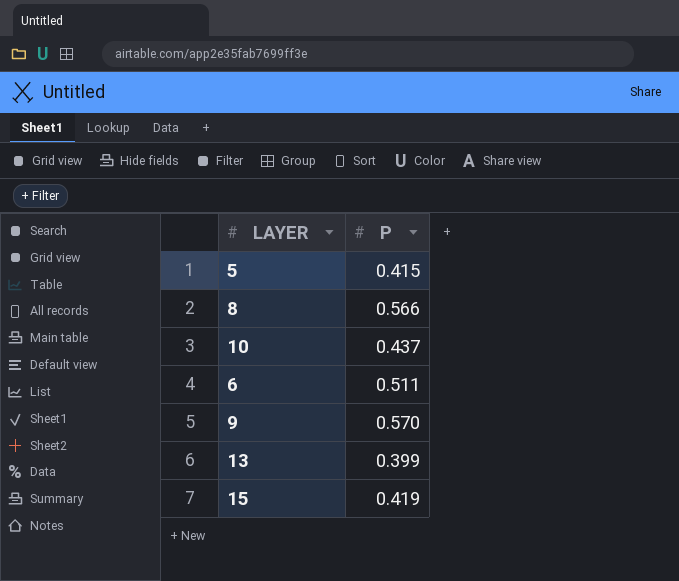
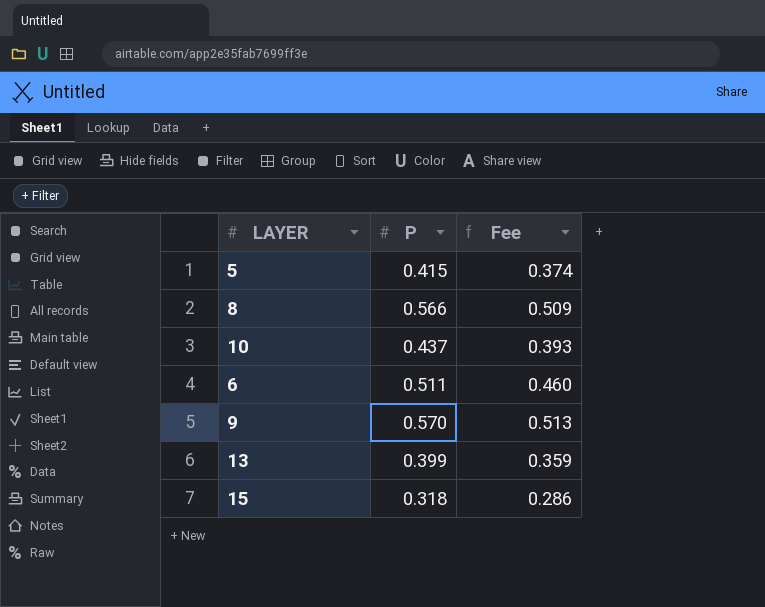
column Fee | formula: none -> [P] * 0.9
15 | P: 0.419 -> 0.318

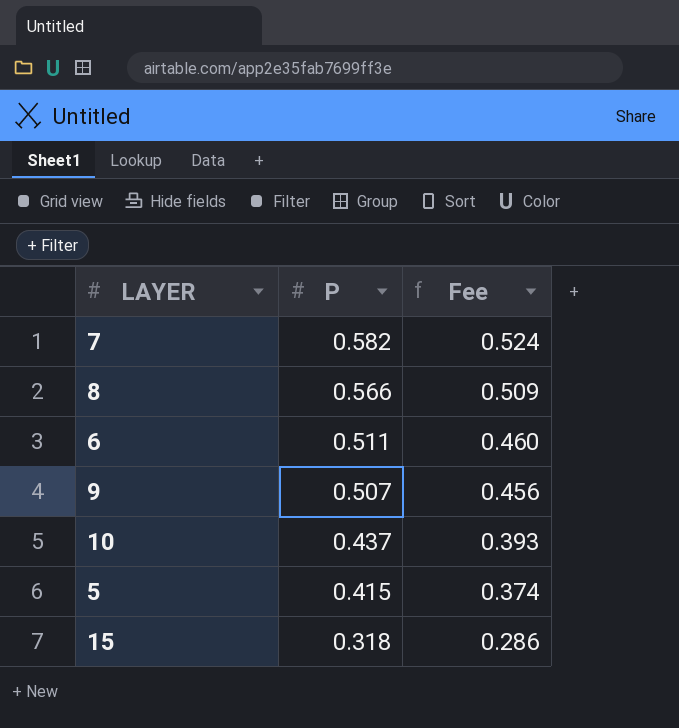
row order: none -> P descending
row 13: 0.399 | 0.359 -> none
row 7: none -> 0.582 | 0.524
9 | P: 0.570 -> 0.507
9 | Fee: 0.513 -> 0.456

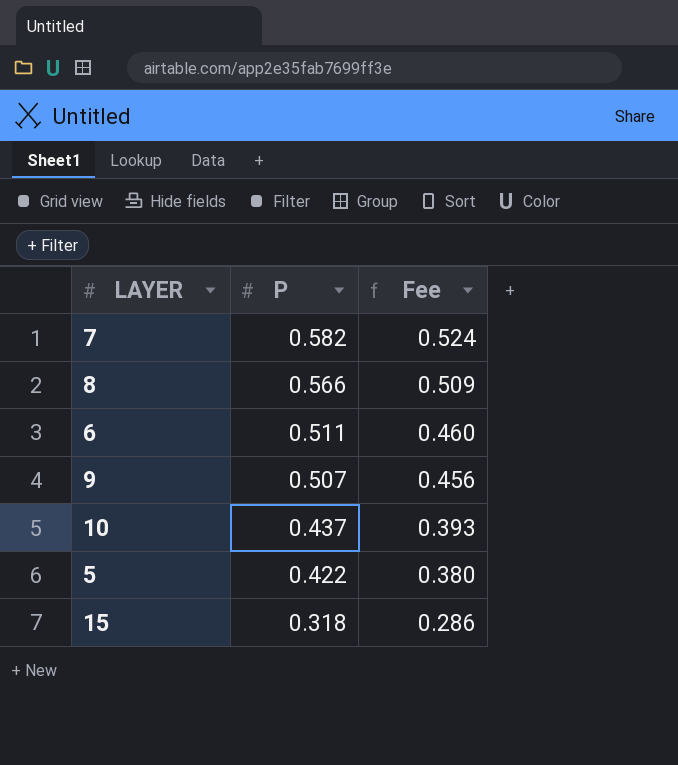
5 | P: 0.415 -> 0.422
5 | Fee: 0.374 -> 0.380

